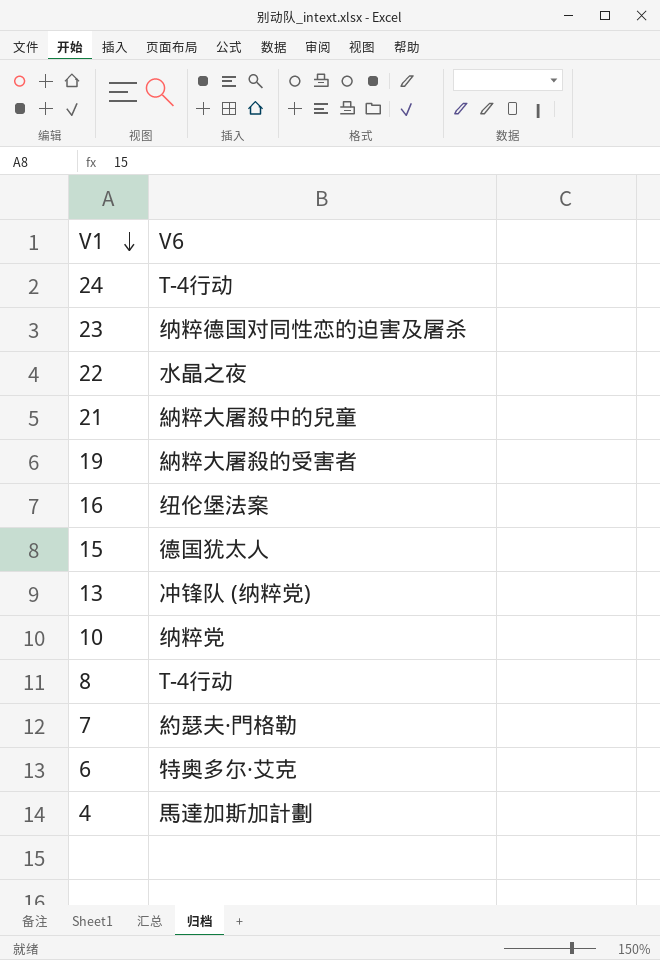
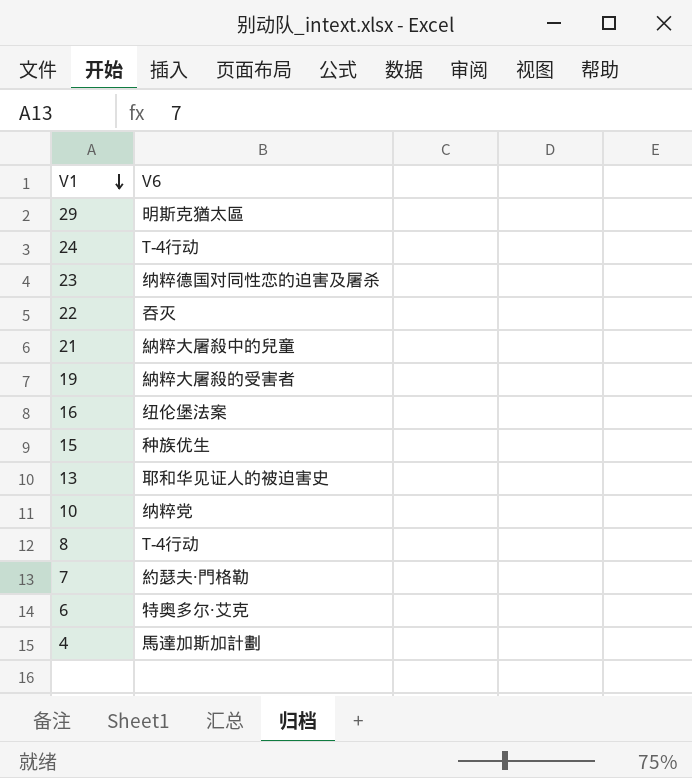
row 29: none -> 明斯克猶太區
22 | V6: 水晶之夜 -> 吞灭
15 | V6: 德国犹太人 -> 种族优生
13 | V6: 冲锋队 (纳粹党) -> 耶和华见证人的被迫害史

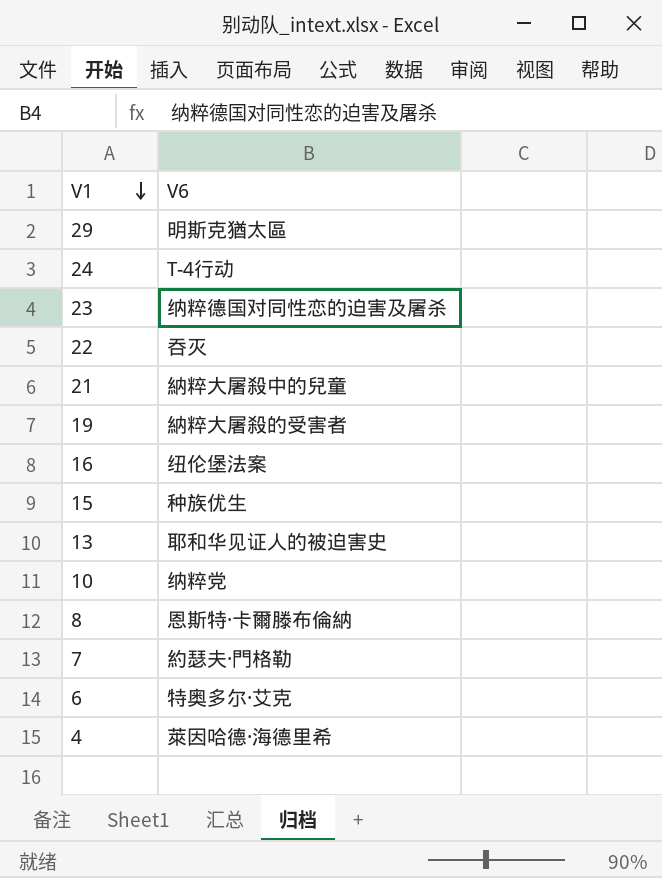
8 | V6: T-4行动 -> 恩斯特·卡爾滕布倫納
4 | V6: 馬達加斯加計劃 -> 萊因哈德·海德里希

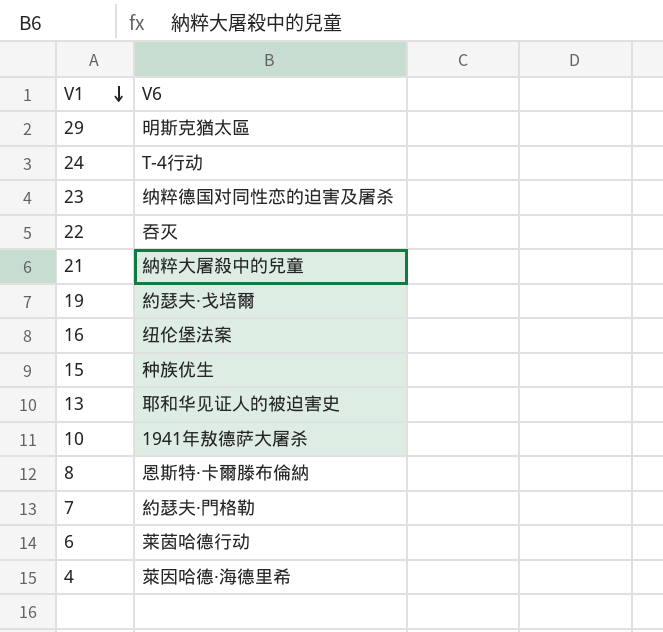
19 | V6: 納粹大屠殺的受害者 -> 約瑟夫·戈培爾
10 | V6: 纳粹党 -> 1941年敖德萨大屠杀
6 | V6: 特奥多尔·艾克 -> 莱茵哈德行动

